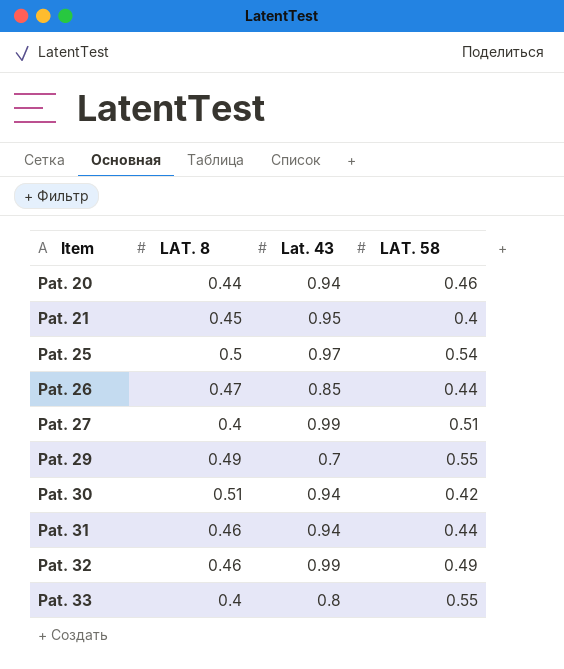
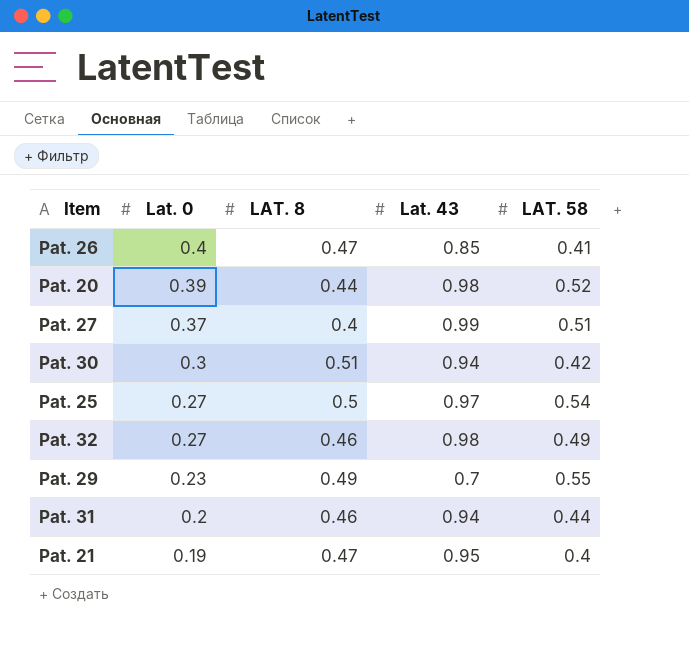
row order: Item ascending -> Lat. 0 descending
column Lat. 0 | position: none -> 2
row Pat. 33: 0.4 | 0.8 | 0.55 -> none
Pat. 26 | LAT. 58: 0.44 -> 0.41
Pat. 20 | Lat. 43: 0.94 -> 0.98
Pat. 20 | LAT. 58: 0.46 -> 0.52
Pat. 32 | Lat. 43: 0.99 -> 0.98
Pat. 21 | LAT. 8: 0.45 -> 0.47

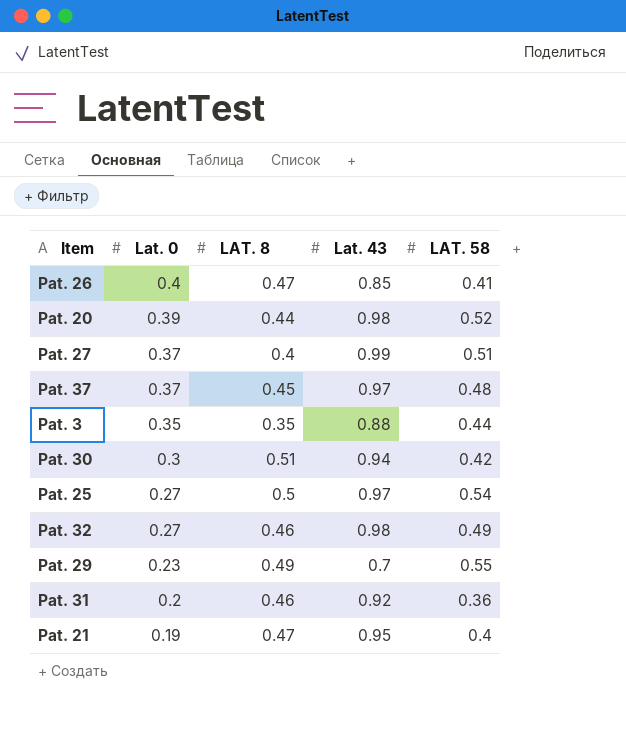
row Pat. 37: none -> 0.37 | 0.45 | 0.97 | 0.48
row Pat. 3: none -> 0.35 | 0.35 | 0.88 | 0.44
Pat. 31 | Lat. 43: 0.94 -> 0.92
Pat. 31 | LAT. 58: 0.44 -> 0.36

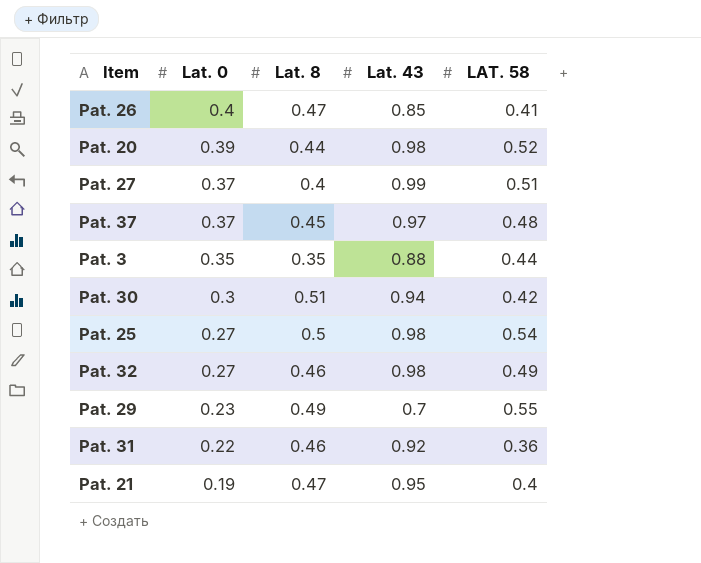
column name: LAT. 8 -> Lat. 8
Pat. 25 | Lat. 43: 0.97 -> 0.98
Pat. 31 | Lat. 0: 0.2 -> 0.22

